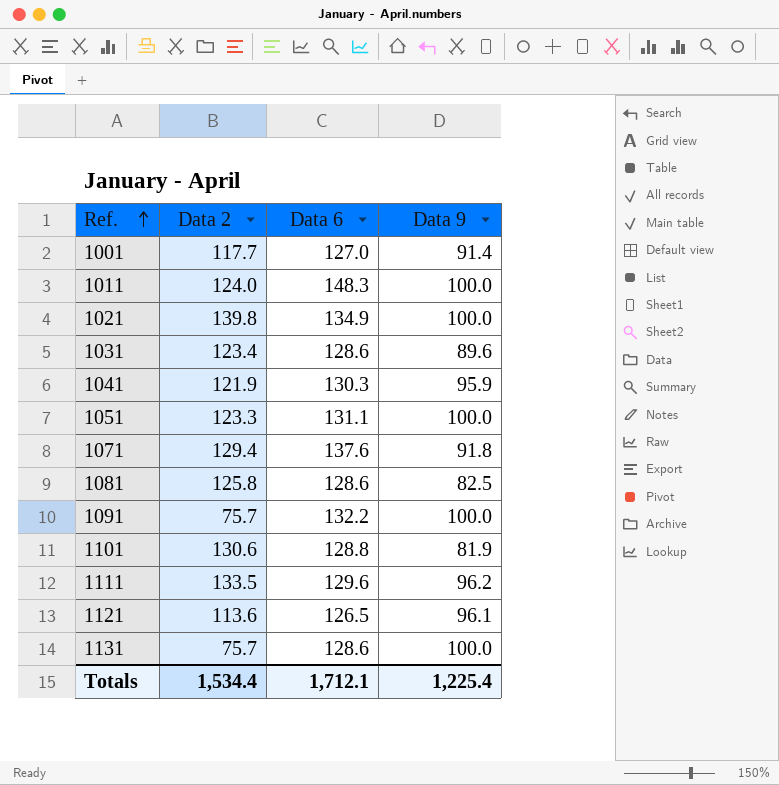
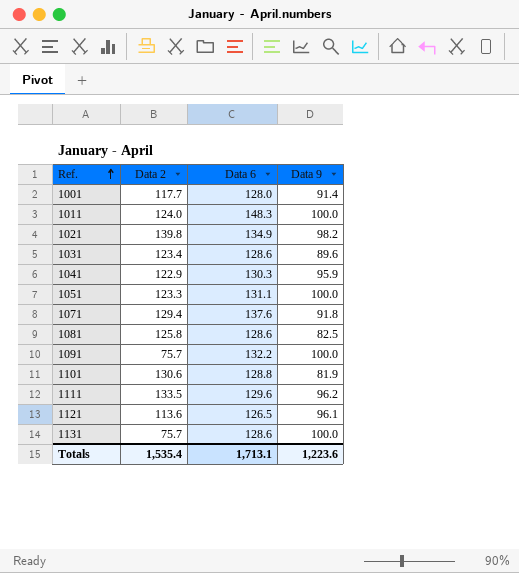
1001 | Data 6: 127.0 -> 128.0
1021 | Data 9: 100.0 -> 98.2
1041 | Data 2: 121.9 -> 122.9
Totals | Data 2: 1,534.4 -> 1,535.4
Totals | Data 6: 1,712.1 -> 1,713.1
Totals | Data 9: 1,225.4 -> 1,223.6

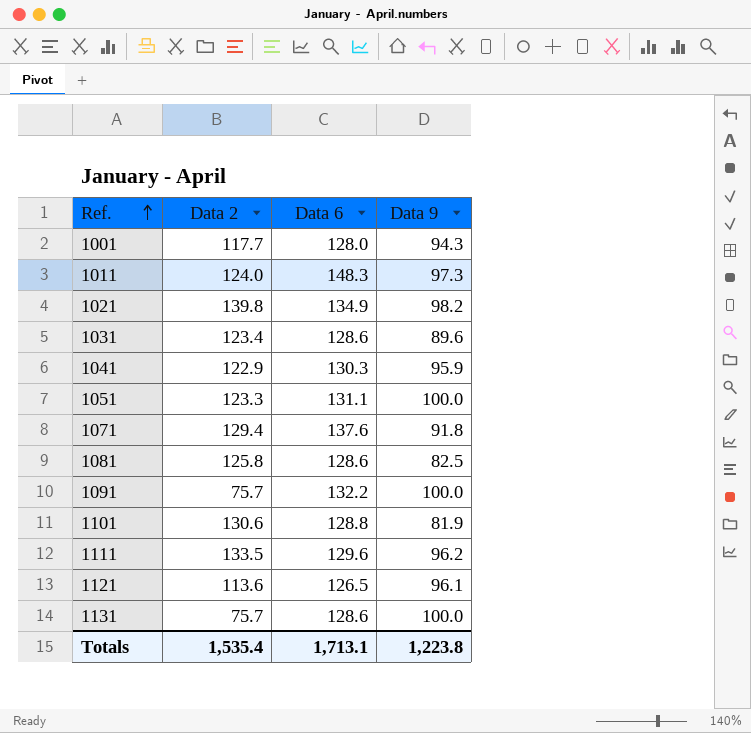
1001 | Data 9: 91.4 -> 94.3
1011 | Data 9: 100.0 -> 97.3
Totals | Data 9: 1,223.6 -> 1,223.8

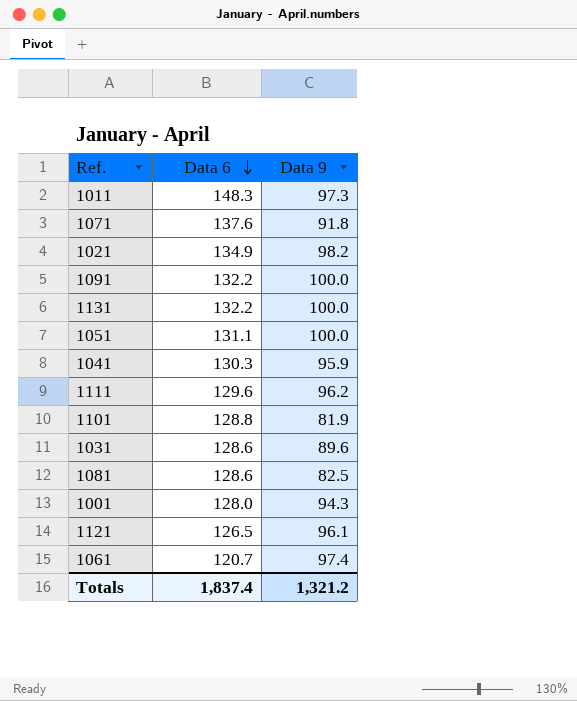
row order: Ref. ascending -> Data 6 descending
column Data 2 | position: 2 -> none
1131 | Data 6: 128.6 -> 132.2
row 1061: none -> 120.7 | 97.4
Totals | Data 6: 1,713.1 -> 1,837.4
Totals | Data 9: 1,223.8 -> 1,321.2

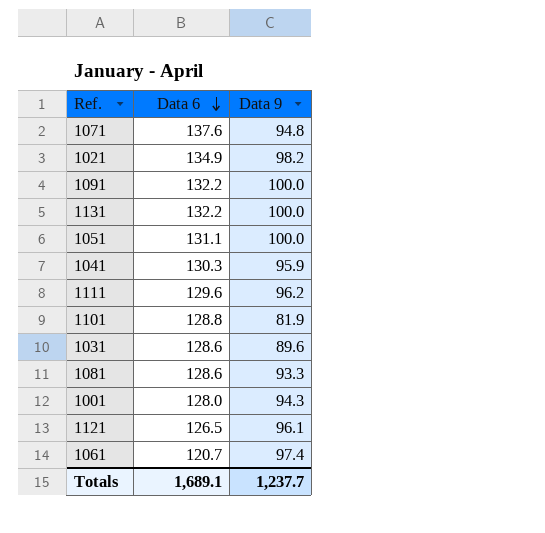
row 1011: 148.3 | 97.3 -> none
1071 | Data 9: 91.8 -> 94.8
1081 | Data 9: 82.5 -> 93.3
Totals | Data 6: 1,837.4 -> 1,689.1
Totals | Data 9: 1,321.2 -> 1,237.7

